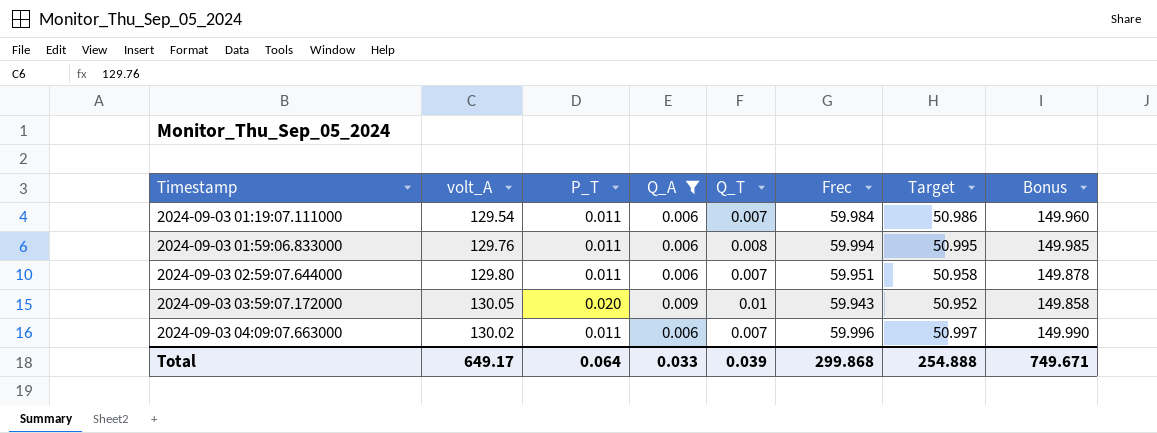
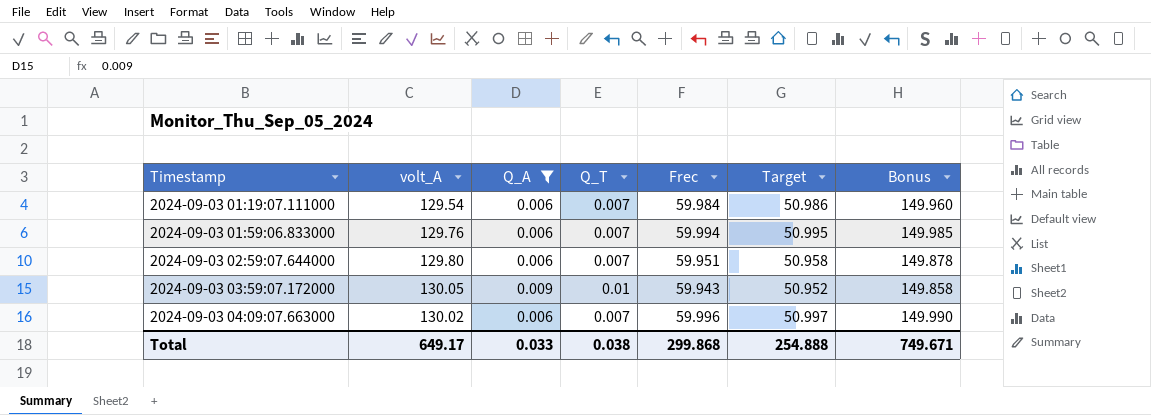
column P_T | position: 3 -> none
2024-09-03 01:59:06.833000 | Q_T: 0.008 -> 0.007
Total | Q_T: 0.039 -> 0.038

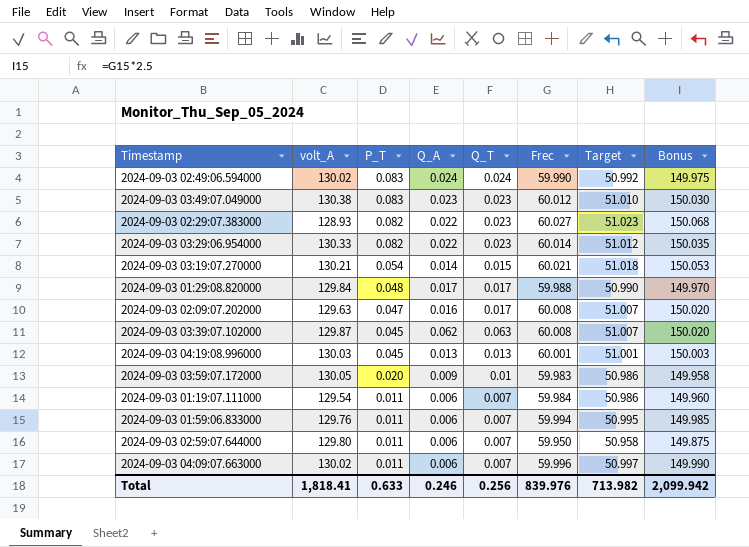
filter: Q_A <= 0.009 -> none
row order: Timestamp ascending -> P_T descending
column P_T | position: none -> 3
2024-09-03 03:59:07.172000 | Frec: 59.943 -> 59.983
2024-09-03 03:59:07.172000 | Target: 50.952 -> 50.986
2024-09-03 03:59:07.172000 | Bonus: 149.858 -> 149.958
2024-09-03 02:59:07.644000 | Frec: 59.951 -> 59.950
2024-09-03 02:59:07.644000 | Bonus: 149.878 -> 149.875
Total | volt_A: 649.17 -> 1,818.41
Total | Q_A: 0.033 -> 0.246
Total | Q_T: 0.038 -> 0.256
Total | Frec: 299.868 -> 839.976
Total | Target: 254.888 -> 713.982
Total | Bonus: 749.671 -> 2,099.942

